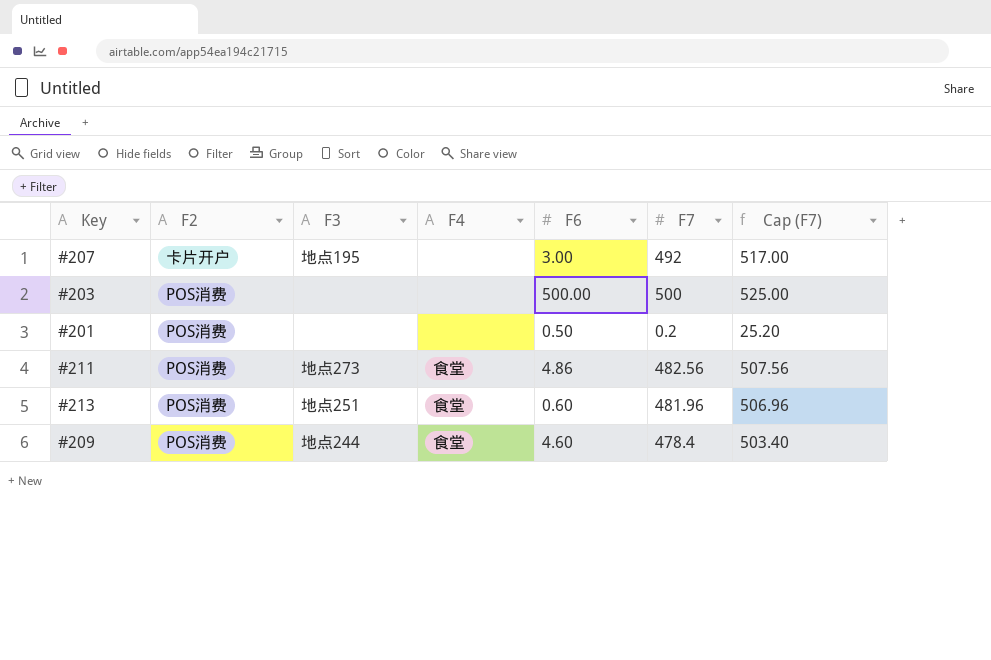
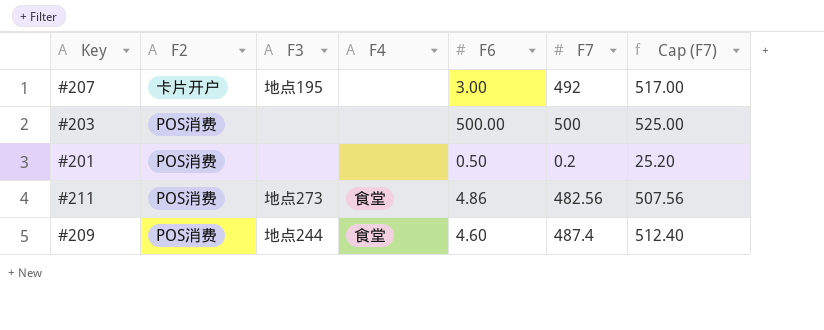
row #213: POS消费 | 地点251 | 食堂 | 0.60 | 481.96 | 506.96 -> none
#209 | F7: 478.4 -> 487.4
#209 | Cap (F7): 503.40 -> 512.40

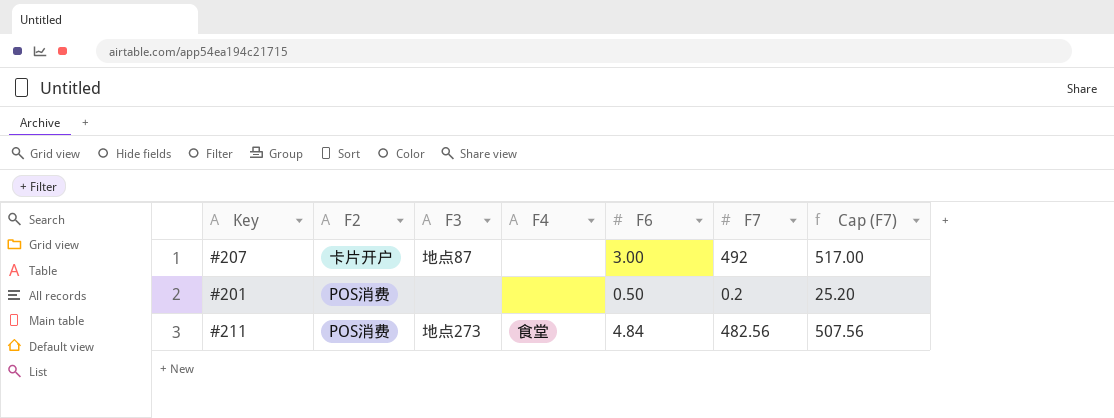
row #203: POS消费 | none | none | 500.00 | 500 | 525.00 -> none
row #209: POS消费 | 地点244 | 食堂 | 4.60 | 487.4 | 512.40 -> none
#207 | F3: 地点195 -> 地点87
#211 | F6: 4.86 -> 4.84

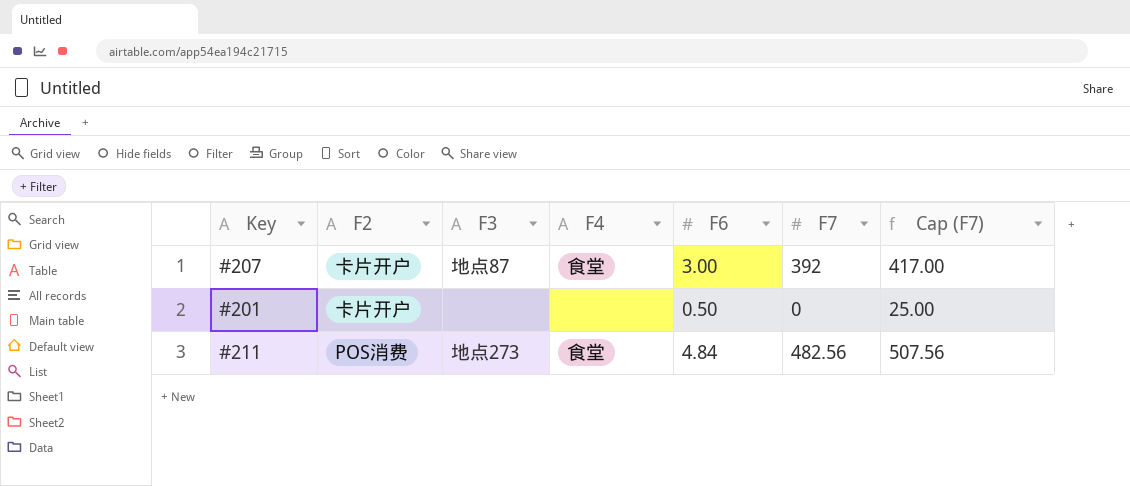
#207 | F4: none -> 食堂
#207 | F7: 492 -> 392
#207 | Cap (F7): 517.00 -> 417.00
#201 | F2: POS消费 -> 卡片开户
#201 | F7: 0.2 -> 0
#201 | Cap (F7): 25.20 -> 25.00

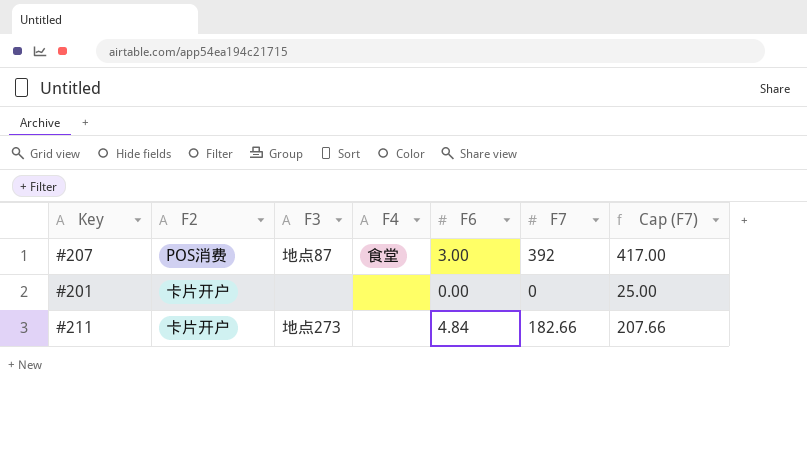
#207 | F2: 卡片开户 -> POS消费
#201 | F6: 0.50 -> 0.00
#211 | F2: POS消费 -> 卡片开户
#211 | F4: 食堂 -> none
#211 | F7: 482.56 -> 182.66
#211 | Cap (F7): 507.56 -> 207.66

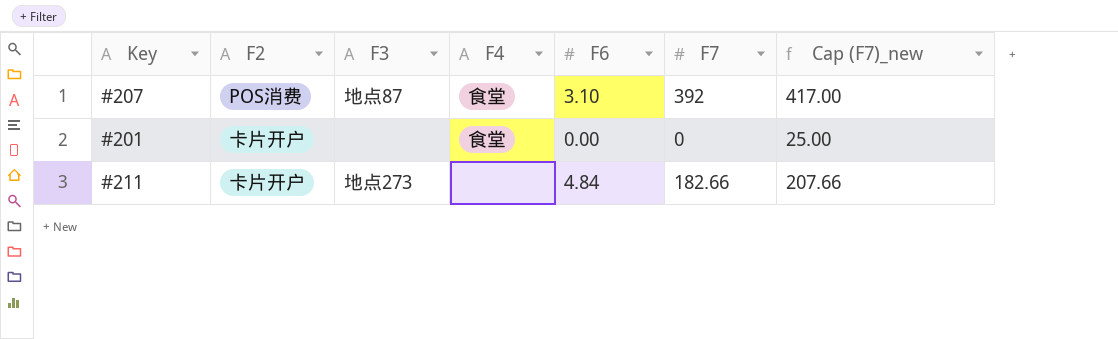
column name: Cap (F7) -> Cap (F7)_new
#207 | F6: 3.00 -> 3.10
#201 | F4: none -> 食堂

